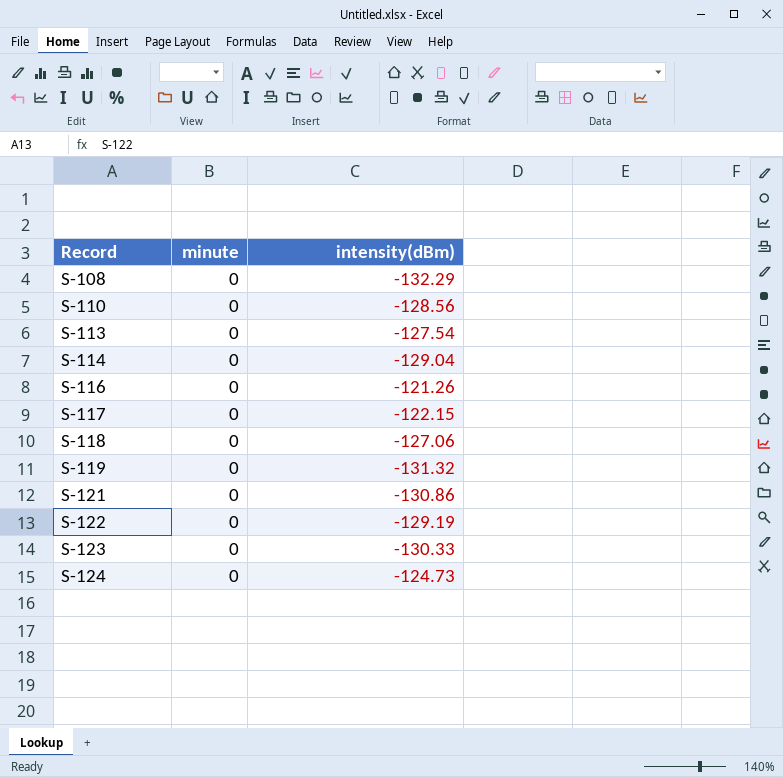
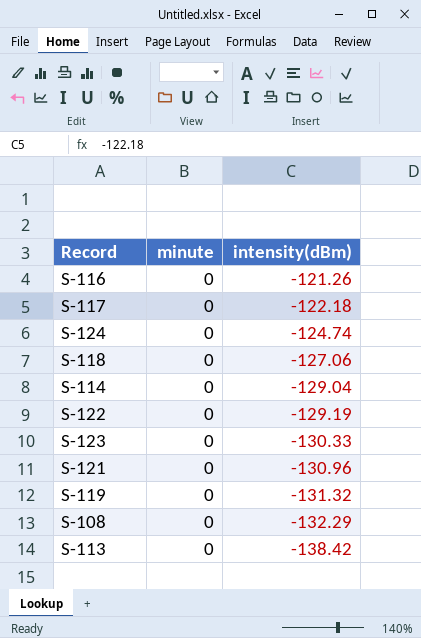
row order: Record ascending -> intensity(dBm) descending
row S-110: 0 | -128.56 -> none
S-117 | intensity(dBm): -122.15 -> -122.18
S-124 | intensity(dBm): -124.73 -> -124.74
S-121 | intensity(dBm): -130.86 -> -130.96
S-113 | intensity(dBm): -127.54 -> -138.42

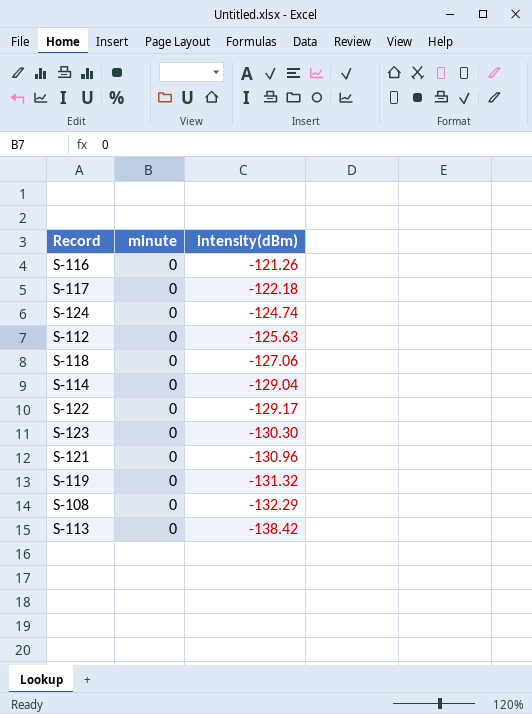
row S-112: none -> 0 | -125.63
S-122 | intensity(dBm): -129.19 -> -129.17
S-123 | intensity(dBm): -130.33 -> -130.30

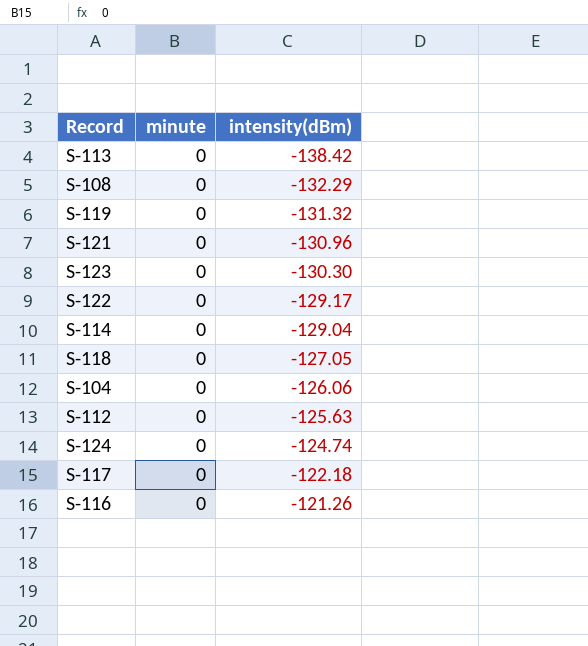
row order: intensity(dBm) descending -> intensity(dBm) ascending
S-118 | intensity(dBm): -127.06 -> -127.05
row S-104: none -> 0 | -126.06

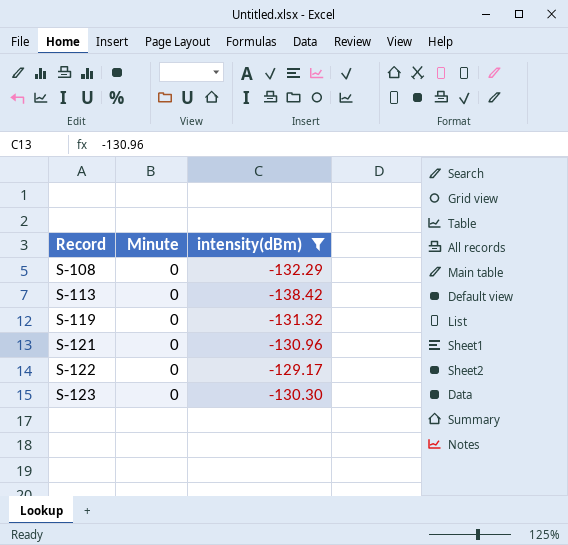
filter: none -> intensity(dBm) <= -129.17
row order: intensity(dBm) ascending -> Record ascending
column name: minute -> Minute

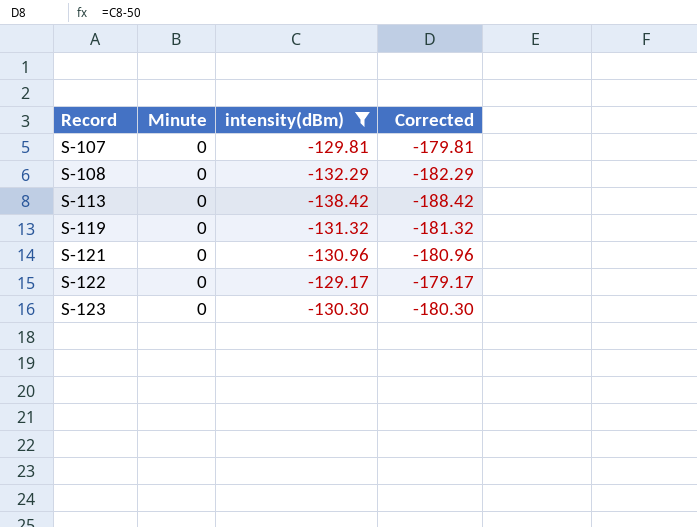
column Corrected | formula: none -> [intensity(dBm)] - 50
row S-107: none -> 0 | -129.81 | -179.81

